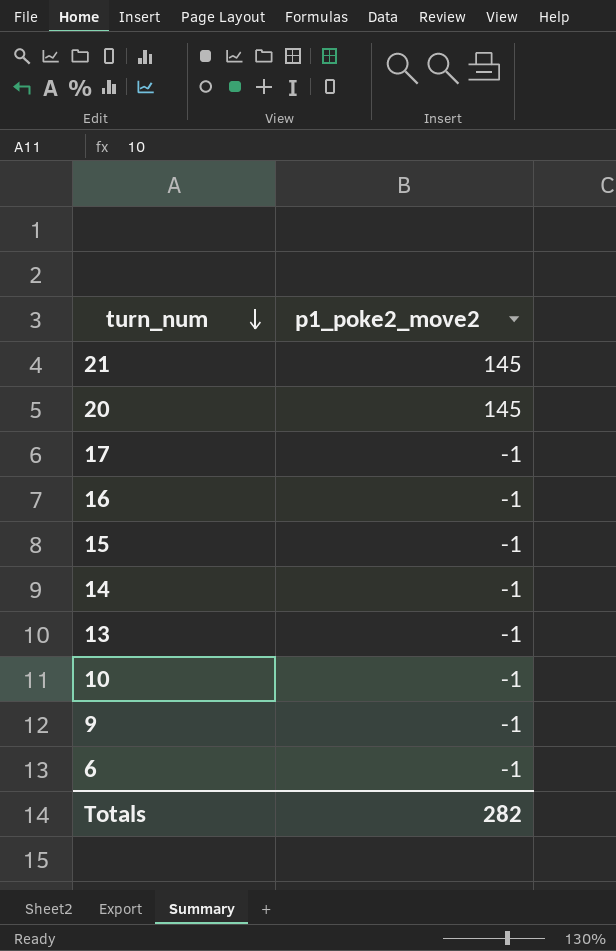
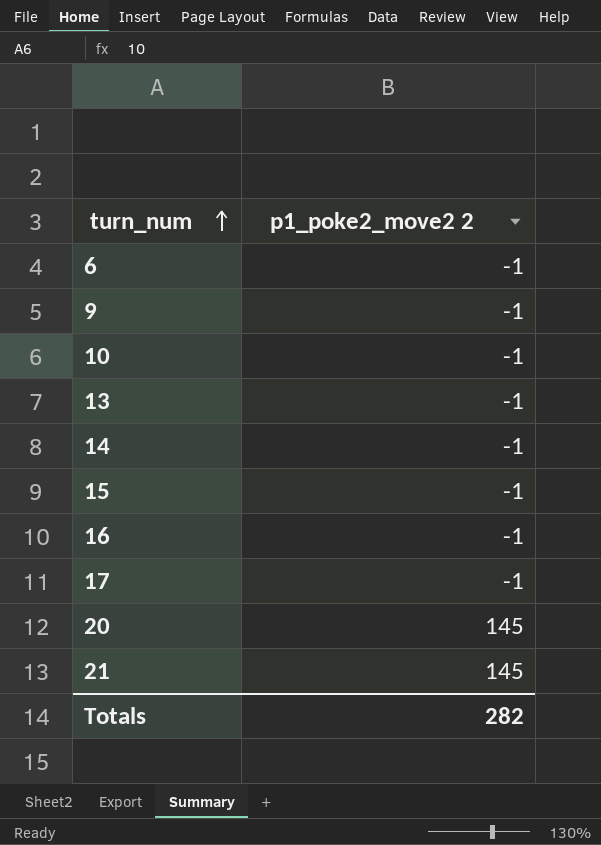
row order: turn_num descending -> turn_num ascending
column name: p1_poke2_move2 -> p1_poke2_move2 2

